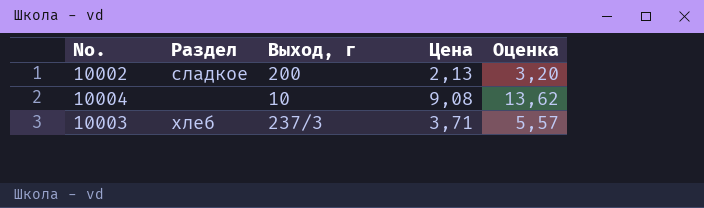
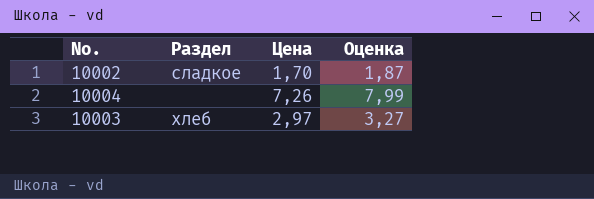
column Выход, г | position: 3 -> none
column Оценка | formula: [Цена] * 1,5 -> [Цена] * 1,1
10002 | Цена: 2,13 -> 1,70
10004 | Цена: 9,08 -> 7,26
10003 | Цена: 3,71 -> 2,97

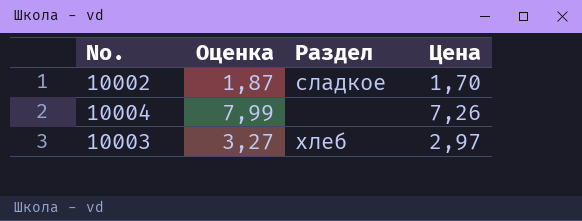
column Оценка | position: 4 -> 2

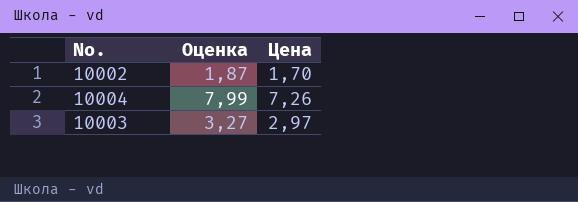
column Раздел | position: 3 -> none

